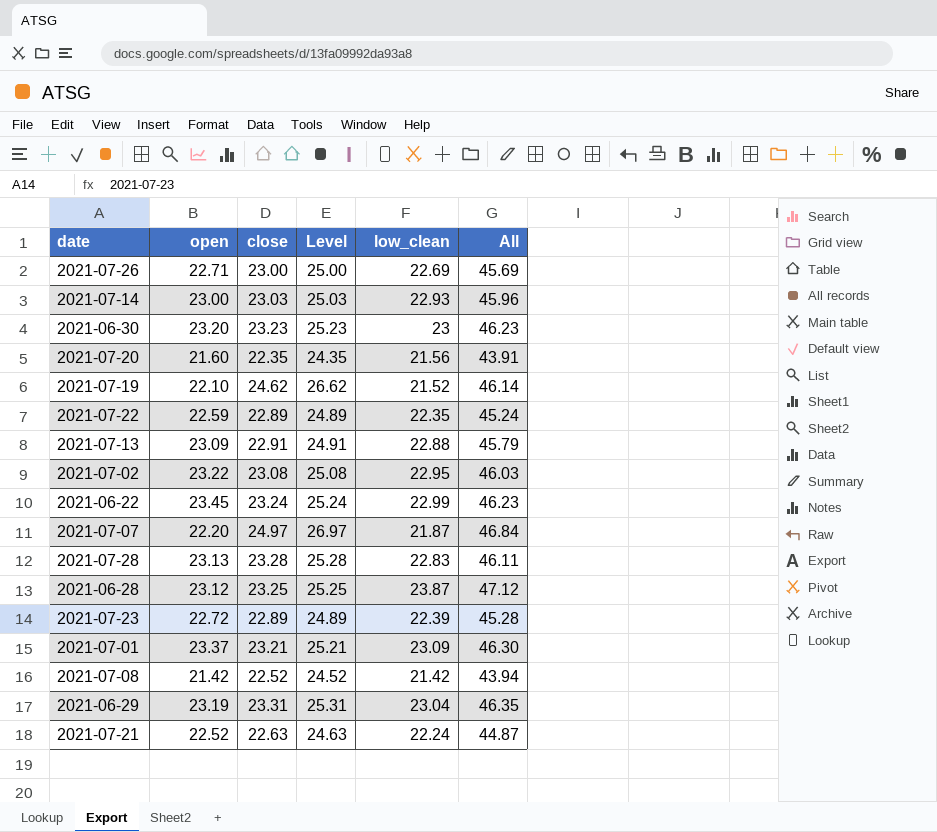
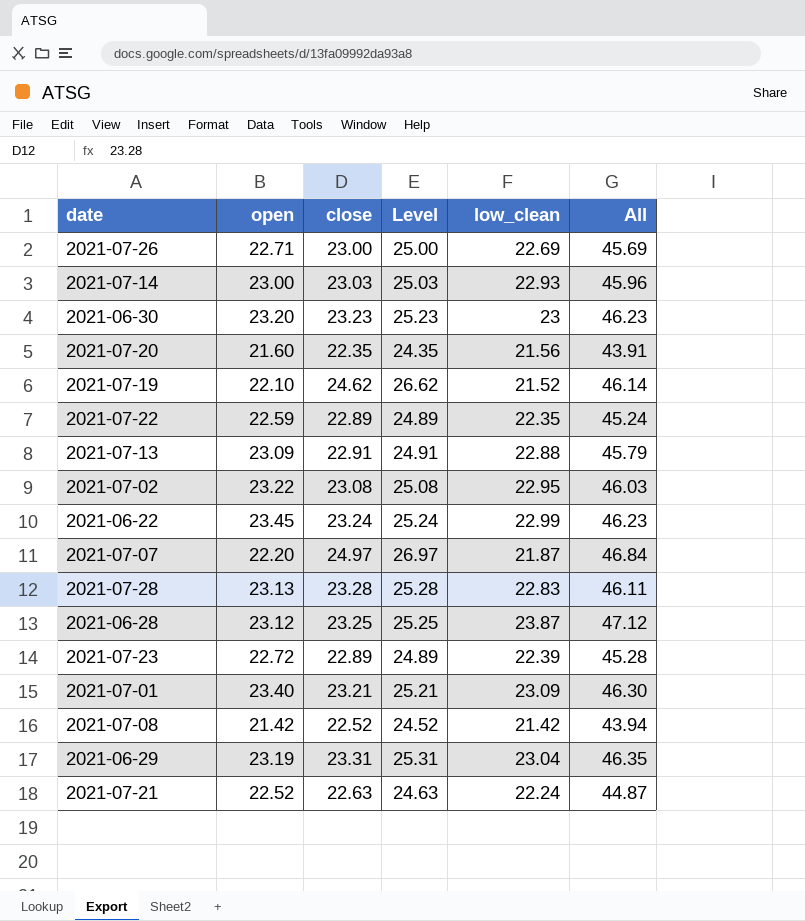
2021-07-01 | open: 23.37 -> 23.40

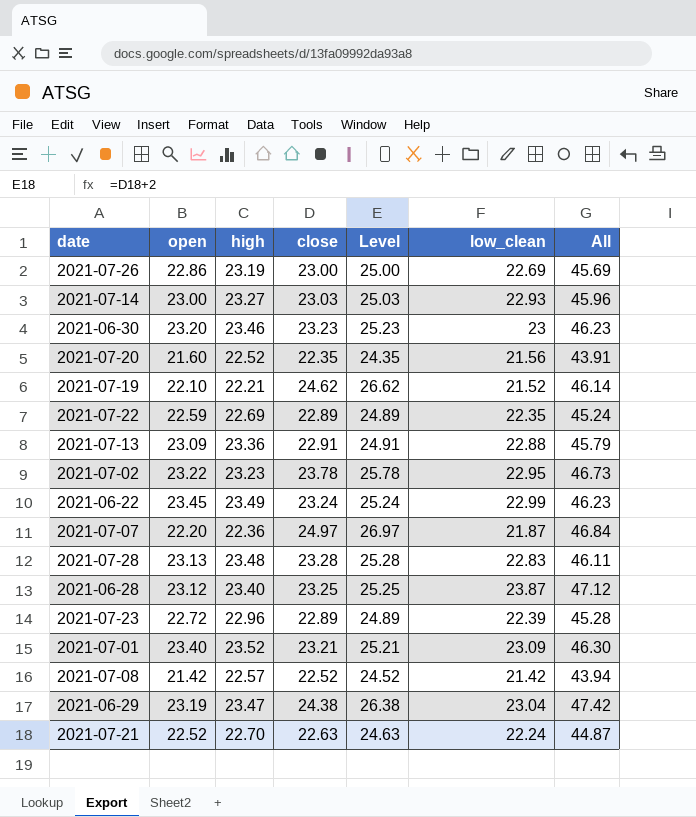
column high | position: none -> 3
2021-07-26 | open: 22.71 -> 22.86
2021-07-02 | close: 23.08 -> 23.78
2021-07-02 | Level: 25.08 -> 25.78
2021-07-02 | All: 46.03 -> 46.73
2021-06-29 | close: 23.31 -> 24.38
2021-06-29 | Level: 25.31 -> 26.38
2021-06-29 | All: 46.35 -> 47.42

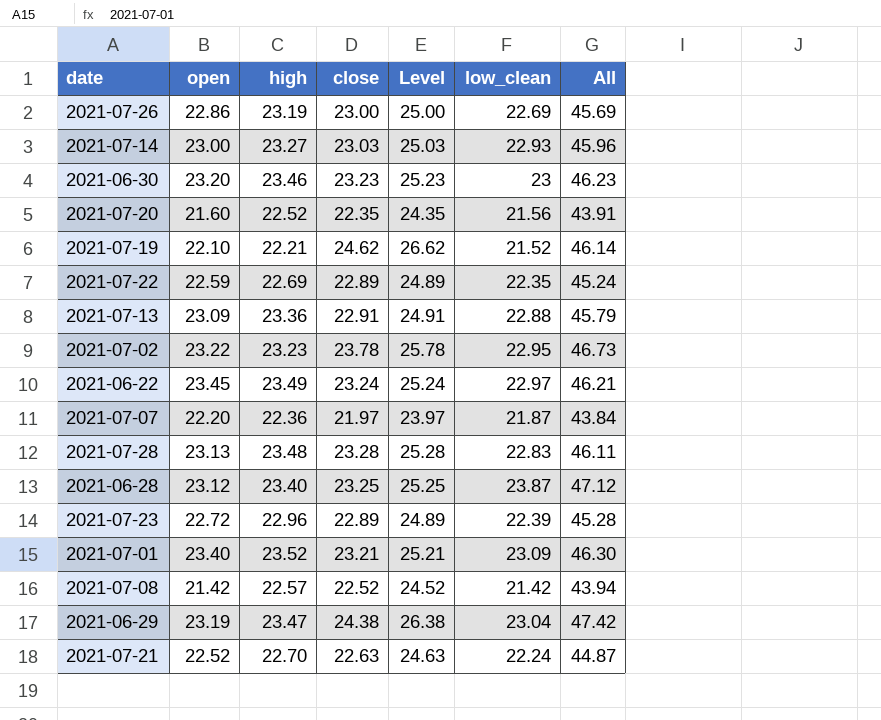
2021-06-22 | low_clean: 22.99 -> 22.97
2021-06-22 | All: 46.23 -> 46.21
2021-07-07 | close: 24.97 -> 21.97
2021-07-07 | Level: 26.97 -> 23.97
2021-07-07 | All: 46.84 -> 43.84

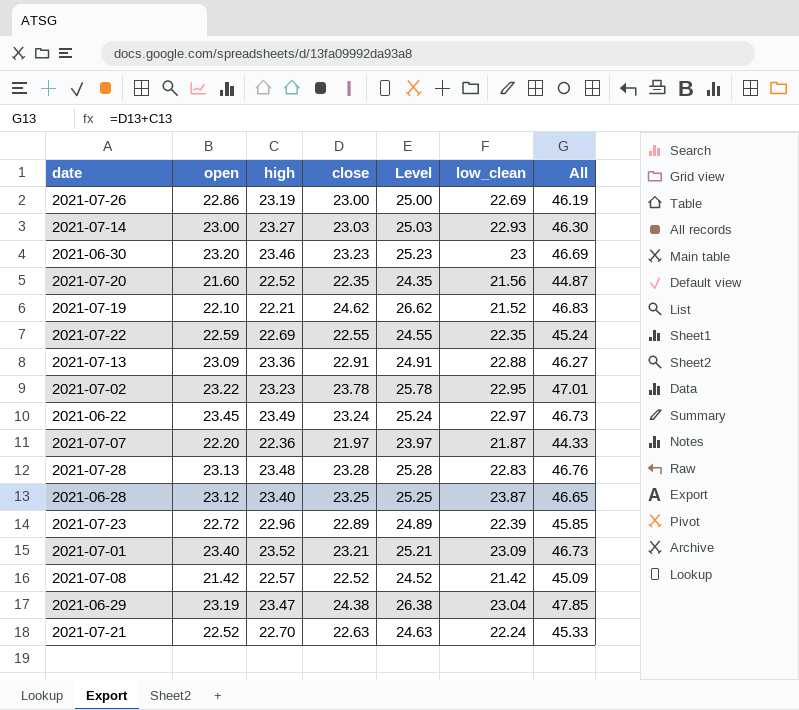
column All | formula: [close] + [low_clean] -> [high] + [close]
2021-07-22 | close: 22.89 -> 22.55
2021-07-22 | Level: 24.89 -> 24.55

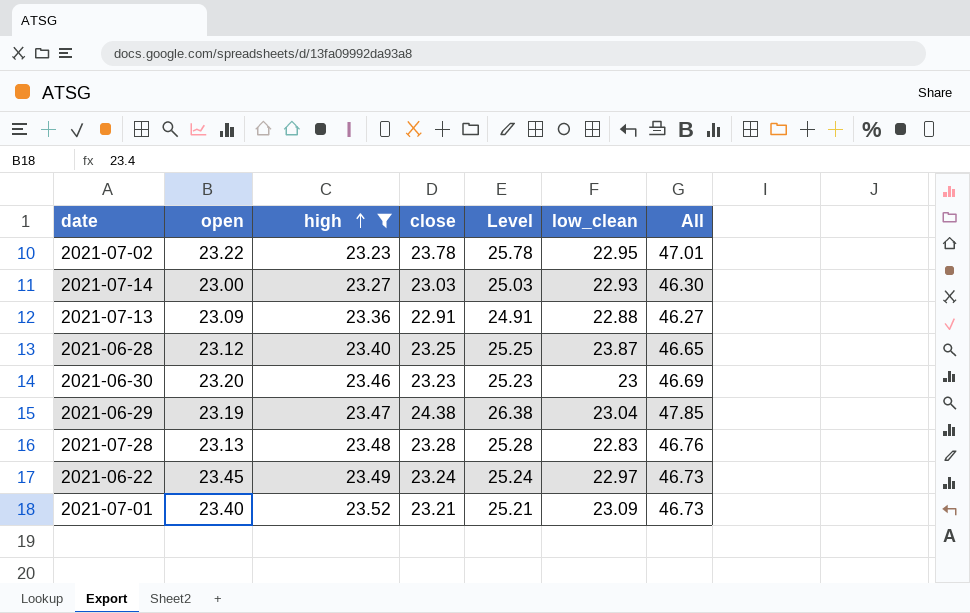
filter: none -> high >= 23.23
row order: none -> high ascending

